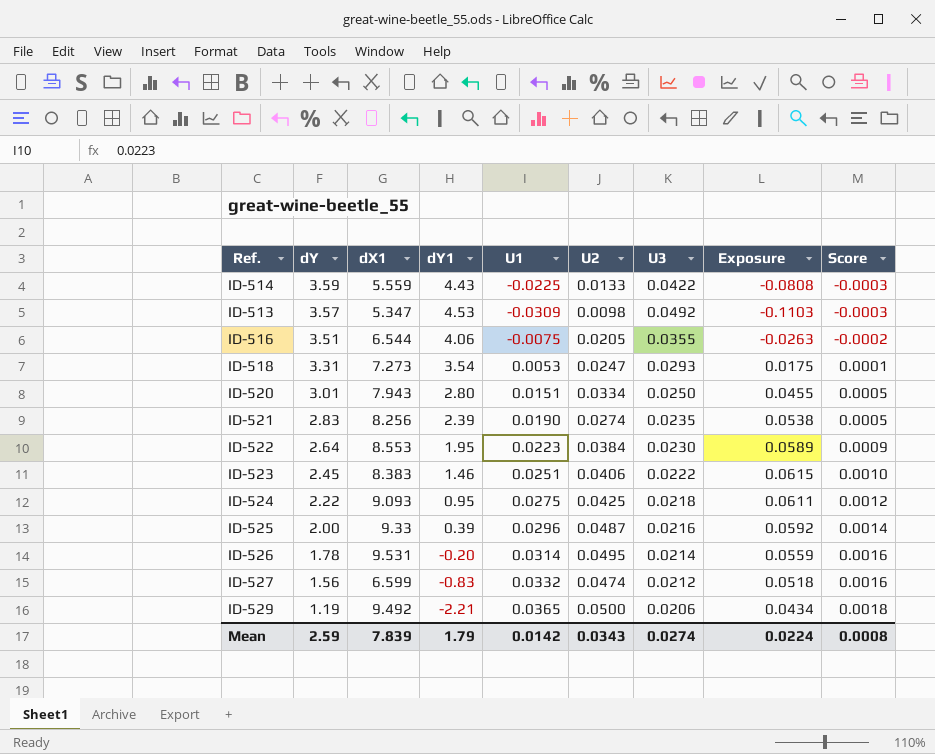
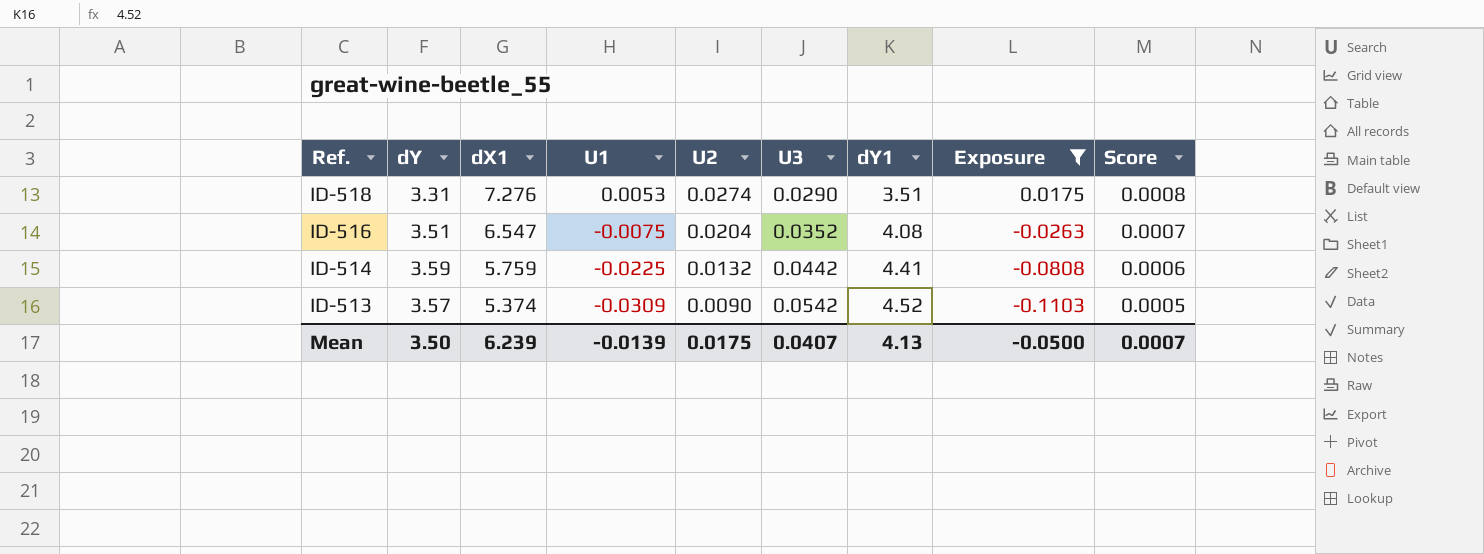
filter: none -> Exposure <= 0.0175
row order: dY descending -> Ref. descending
column dY1 | position: 4 -> 7
column Score | formula: [U1] * [U2] -> [U2] * [U3]
ID-518 | dX1: 7.273 -> 7.276
ID-518 | U2: 0.0247 -> 0.0274
ID-518 | U3: 0.0293 -> 0.0290
ID-518 | dY1: 3.54 -> 3.51
ID-516 | dX1: 6.544 -> 6.547
ID-516 | U2: 0.0205 -> 0.0204
ID-516 | U3: 0.0355 -> 0.0352
ID-516 | dY1: 4.06 -> 4.08
ID-514 | dX1: 5.559 -> 5.759
ID-514 | U2: 0.0133 -> 0.0132
ID-514 | U3: 0.0422 -> 0.0442
ID-514 | dY1: 4.43 -> 4.41
ID-513 | dX1: 5.347 -> 5.374
ID-513 | U2: 0.0098 -> 0.0090
ID-513 | U3: 0.0492 -> 0.0542
ID-513 | dY1: 4.53 -> 4.52
Mean | dY: 2.59 -> 3.50
Mean | dX1: 7.839 -> 6.239
Mean | U1: 0.0142 -> -0.0139
Mean | U2: 0.0343 -> 0.0175
Mean | U3: 0.0274 -> 0.0407
Mean | dY1: 1.79 -> 4.13
Mean | Exposure: 0.0224 -> -0.0500
Mean | Score: 0.0008 -> 0.0007

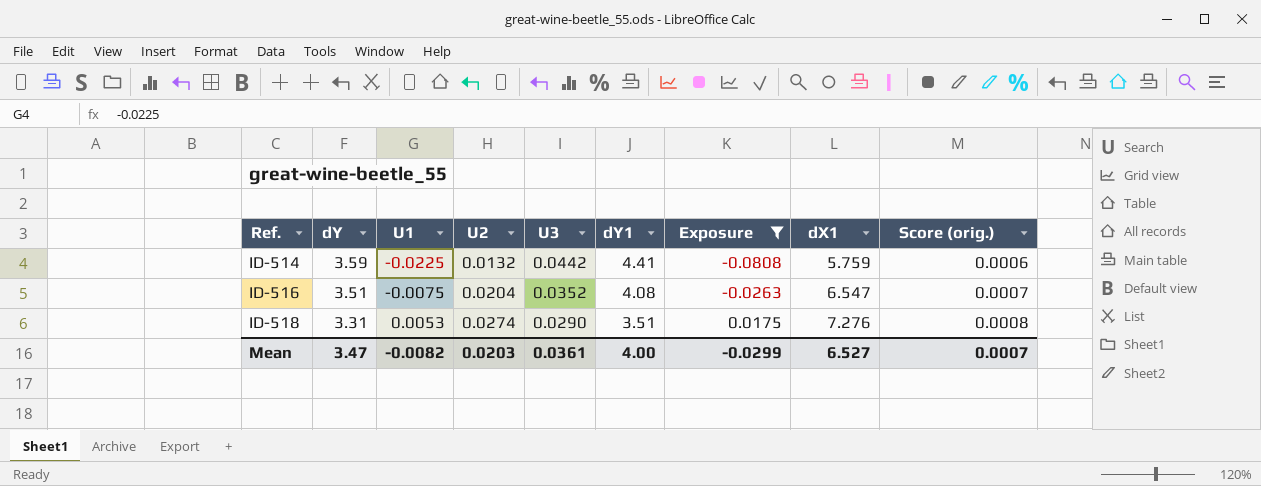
row order: Ref. descending -> Ref. ascending
column dX1 | position: 3 -> 8
column name: Score -> Score (orig.)
row ID-513: 3.57 | 5.374 | -0.0309 | 0.0090 | 0.0542 | 4.52 | -0.1103 | 0.0005 -> none
Mean | dY: 3.50 -> 3.47
Mean | U1: -0.0139 -> -0.0082
Mean | U2: 0.0175 -> 0.0203
Mean | U3: 0.0407 -> 0.0361
Mean | dY1: 4.13 -> 4.00
Mean | Exposure: -0.0500 -> -0.0299
Mean | dX1: 6.239 -> 6.527

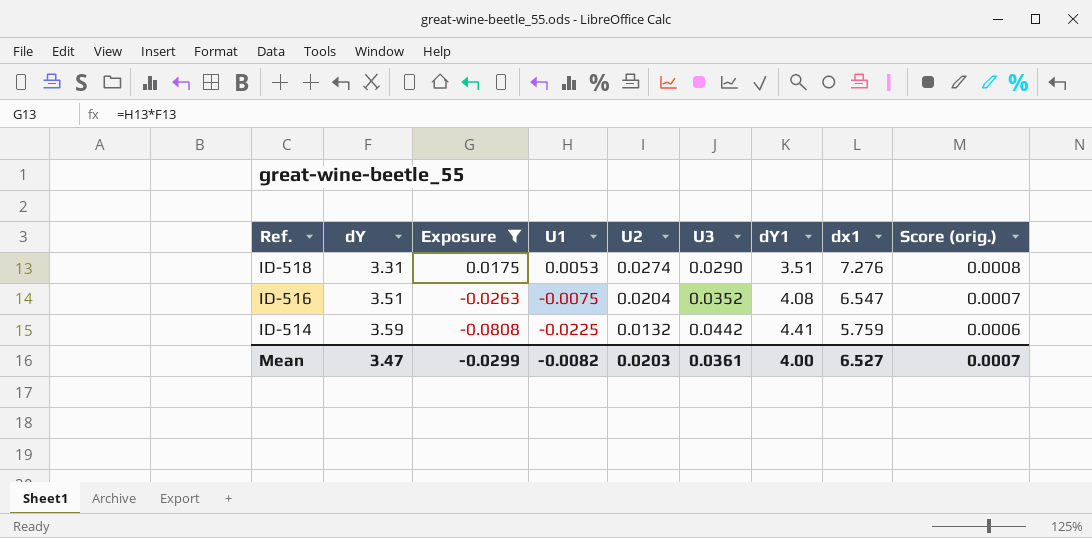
row order: Ref. ascending -> Ref. descending
column Exposure | position: 7 -> 3
column name: dX1 -> dx1

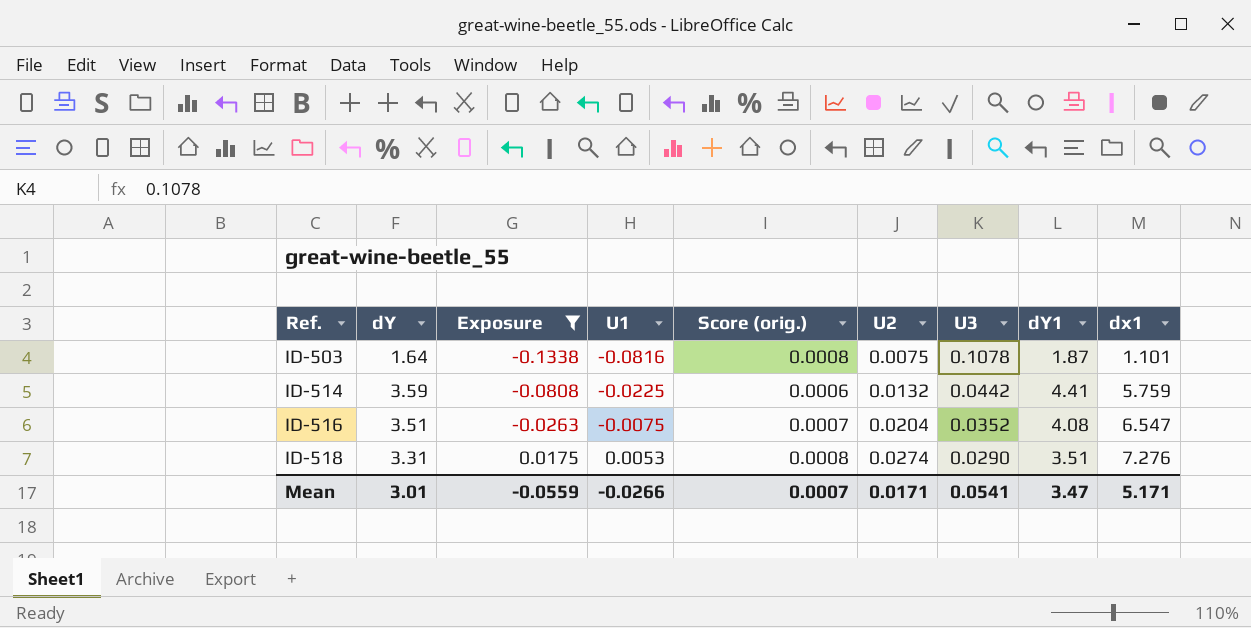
row order: Ref. descending -> Ref. ascending
column Score (orig.) | position: 9 -> 5
row ID-503: none -> 1.64 | -0.1338 | -0.0816 | 0.0008 | 0.0075 | 0.1078 | 1.87 | 1.101
Mean | dY: 3.47 -> 3.01
Mean | Exposure: -0.0299 -> -0.0559
Mean | U1: -0.0082 -> -0.0266
Mean | U2: 0.0203 -> 0.0171
Mean | U3: 0.0361 -> 0.0541
Mean | dY1: 4.00 -> 3.47
Mean | dx1: 6.527 -> 5.171

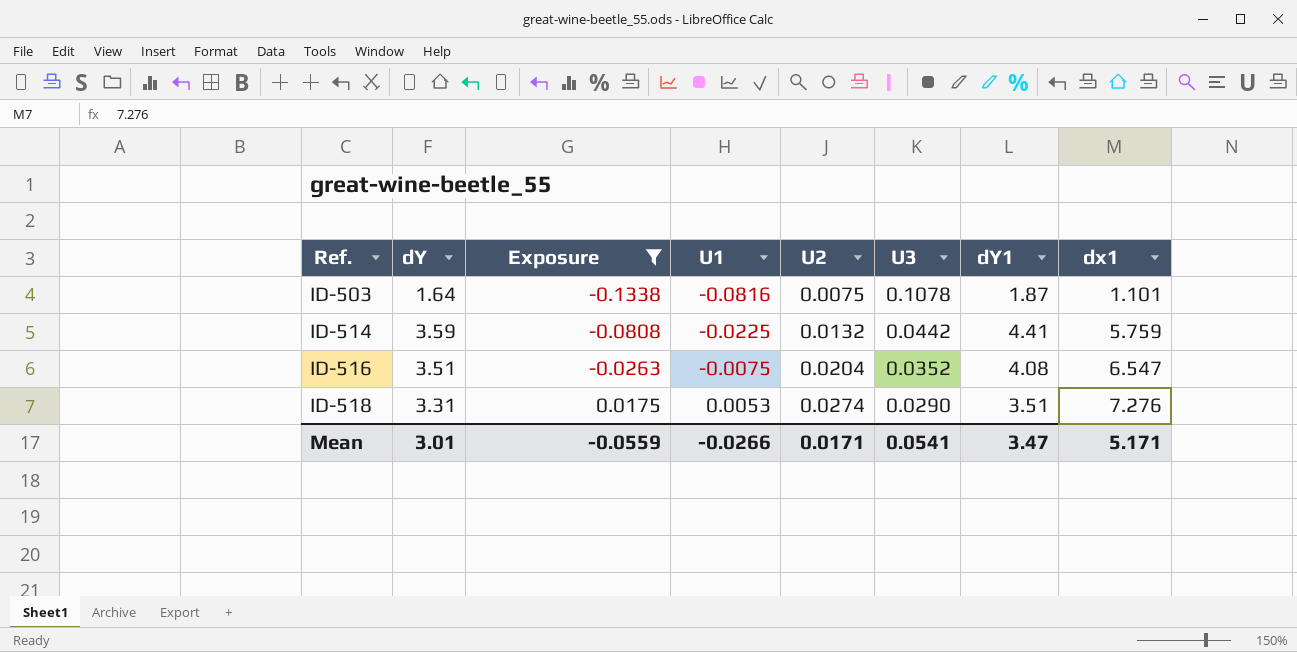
column Score (orig.) | formula: [U2] * [U3] -> none

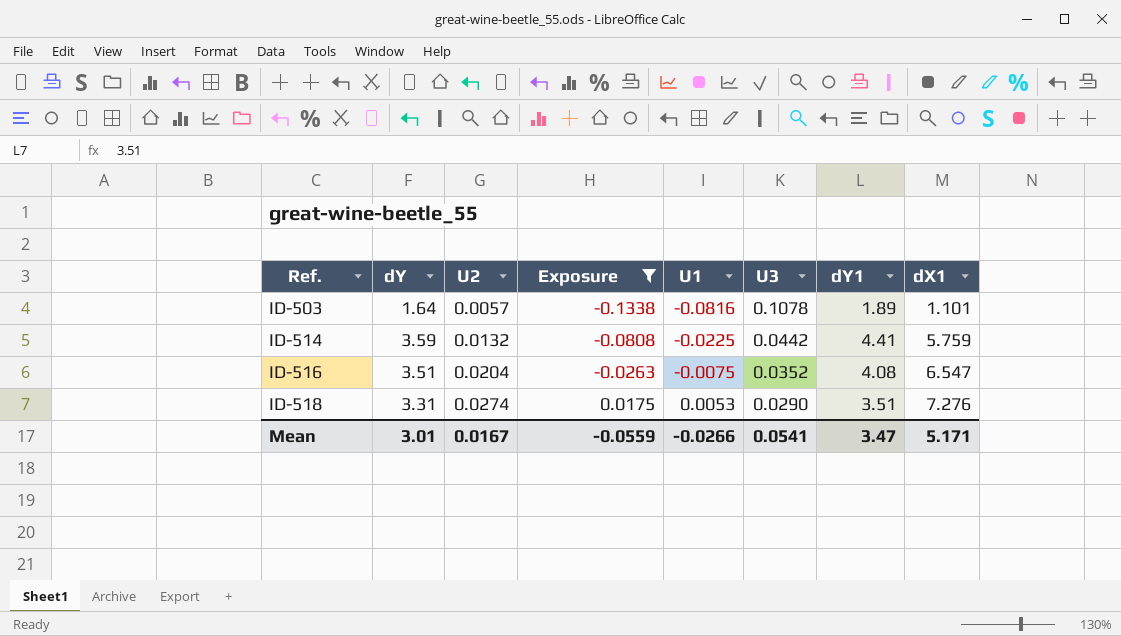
column U2 | position: 5 -> 3
column name: dx1 -> dX1
ID-503 | U2: 0.0075 -> 0.0057
ID-503 | dY1: 1.87 -> 1.89
Mean | U2: 0.0171 -> 0.0167

